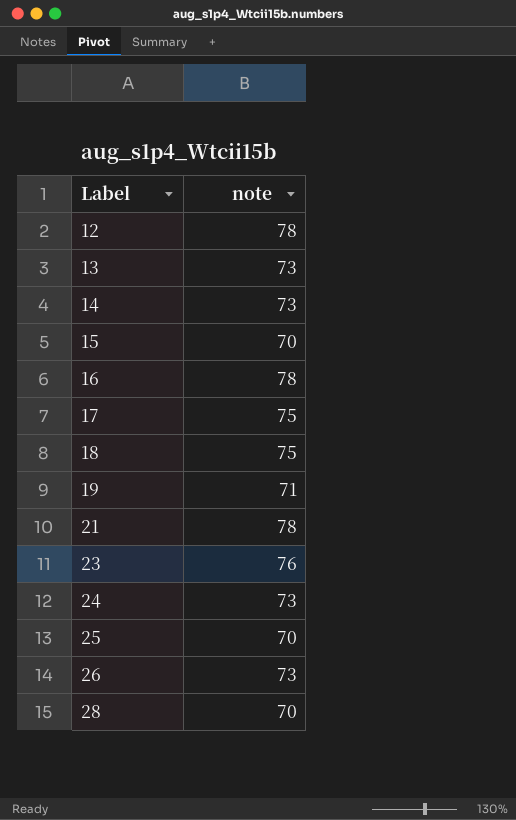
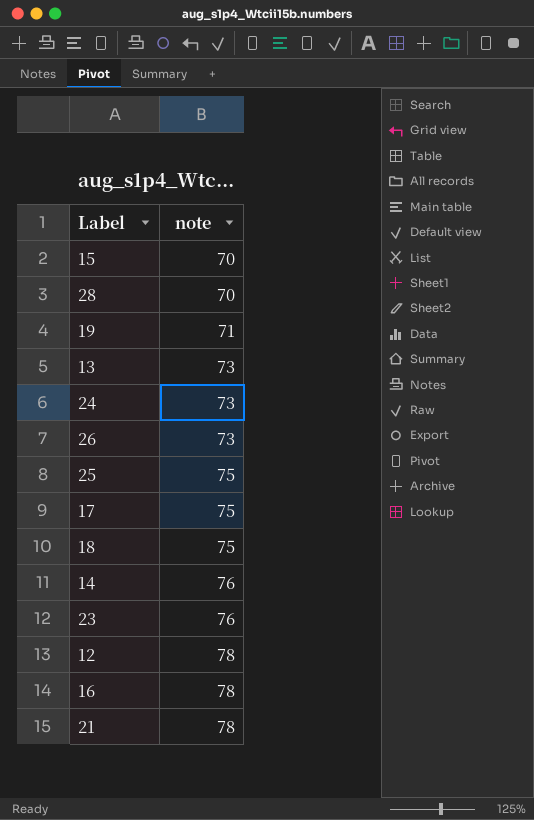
row order: Label ascending -> note ascending
25 | note: 70 -> 75
14 | note: 73 -> 76

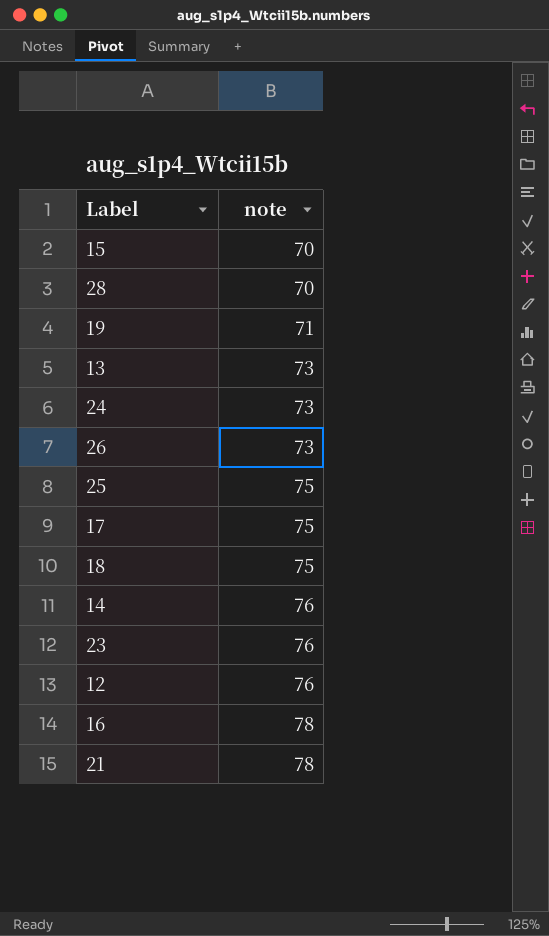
12 | note: 78 -> 76

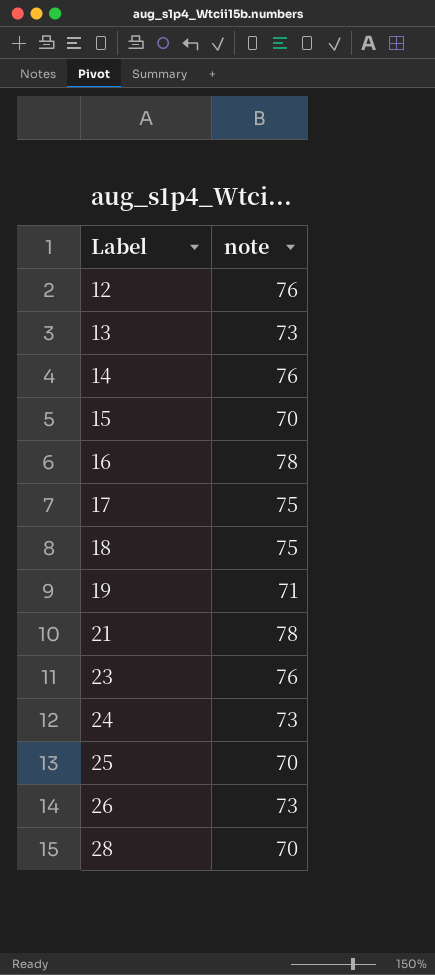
row order: note ascending -> Label ascending
25 | note: 75 -> 70

